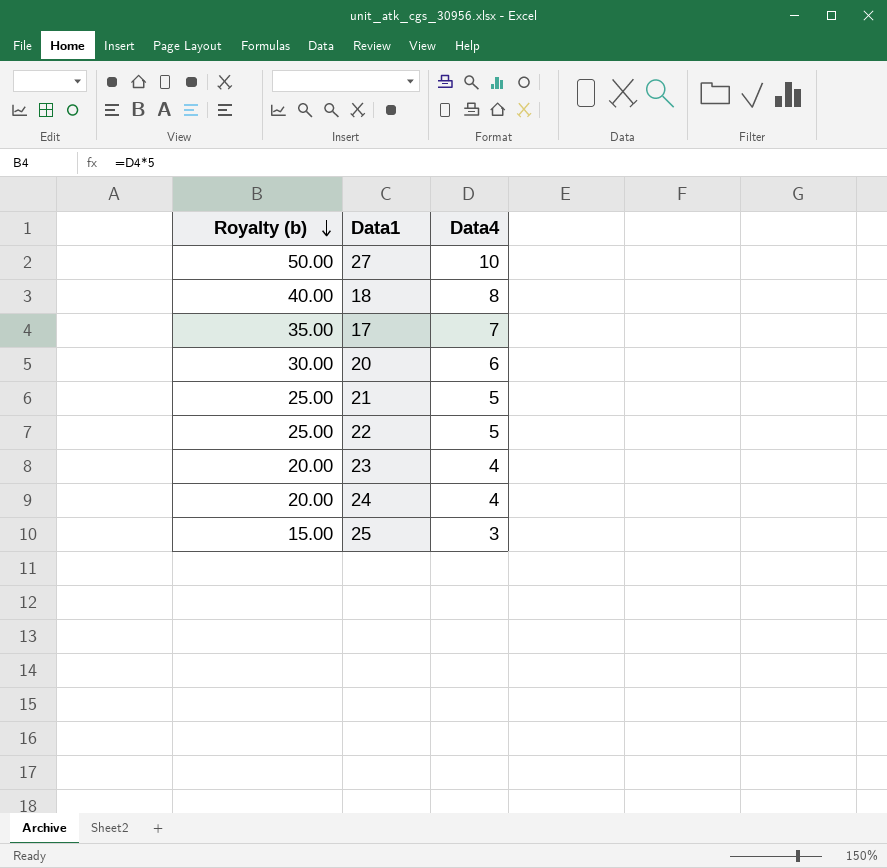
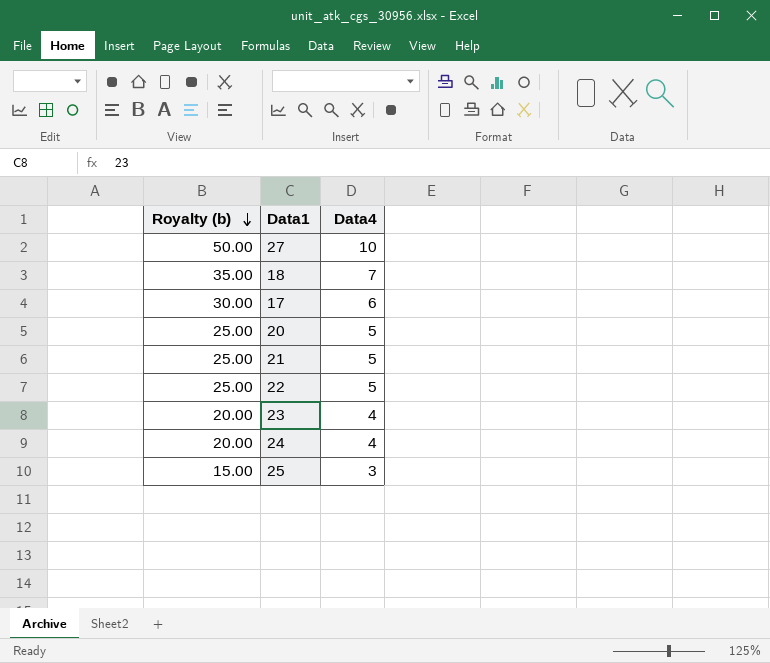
18 | Royalty (b): 40.00 -> 35.00
18 | Data4: 8 -> 7
17 | Royalty (b): 35.00 -> 30.00
17 | Data4: 7 -> 6
20 | Royalty (b): 30.00 -> 25.00
20 | Data4: 6 -> 5

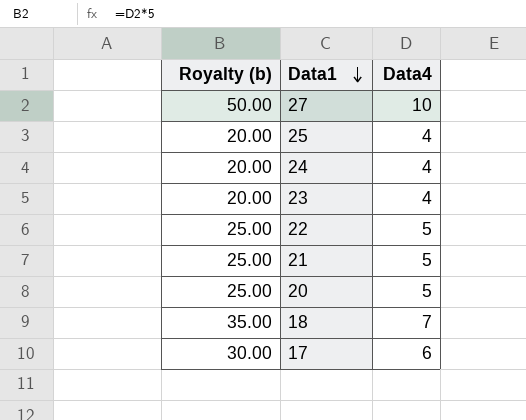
row order: Royalty (b) descending -> Data1 descending
25 | Royalty (b): 15.00 -> 20.00
25 | Data4: 3 -> 4

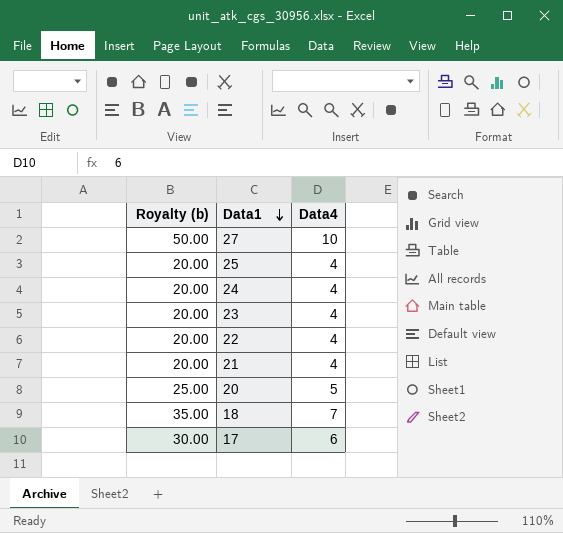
22 | Royalty (b): 25.00 -> 20.00
22 | Data4: 5 -> 4
21 | Royalty (b): 25.00 -> 20.00
21 | Data4: 5 -> 4

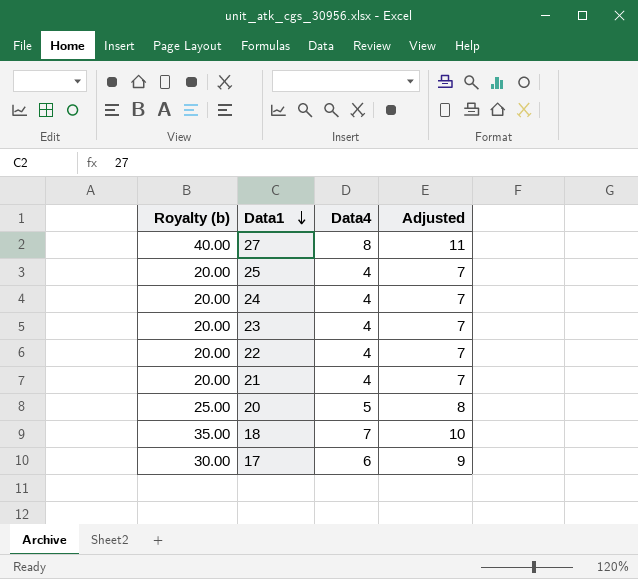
column Adjusted | formula: none -> [Data4] + 3
27 | Royalty (b): 50.00 -> 40.00
27 | Data4: 10 -> 8

